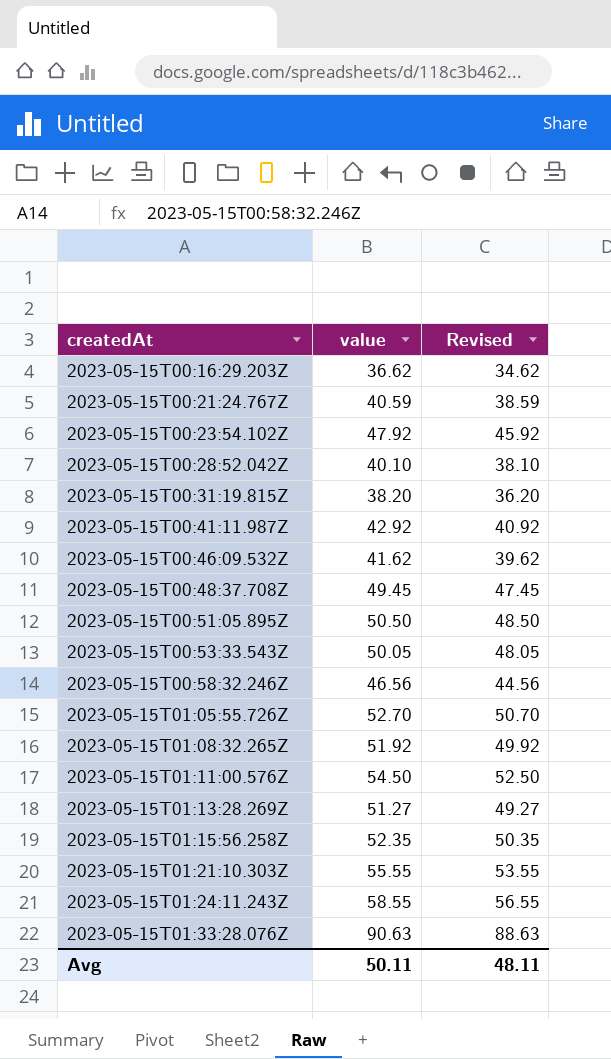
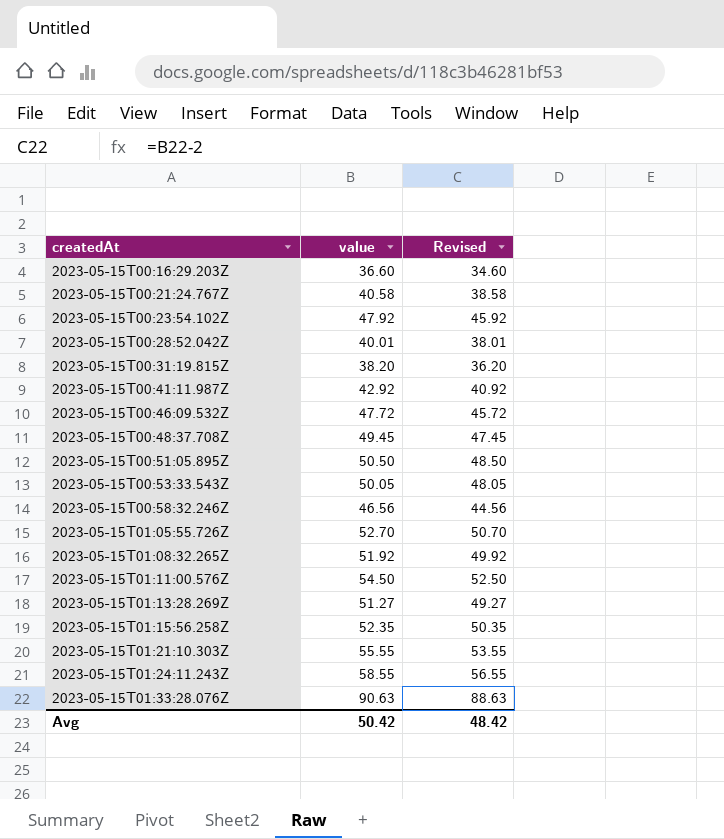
2023-05-15T00:16:29.203Z | value: 36.62 -> 36.60
2023-05-15T00:16:29.203Z | Revised: 34.62 -> 34.60
2023-05-15T00:21:24.767Z | value: 40.59 -> 40.58
2023-05-15T00:21:24.767Z | Revised: 38.59 -> 38.58
2023-05-15T00:28:52.042Z | value: 40.10 -> 40.01
2023-05-15T00:28:52.042Z | Revised: 38.10 -> 38.01
2023-05-15T00:46:09.532Z | value: 41.62 -> 47.72
2023-05-15T00:46:09.532Z | Revised: 39.62 -> 45.72
Avg | value: 50.11 -> 50.42
Avg | Revised: 48.11 -> 48.42

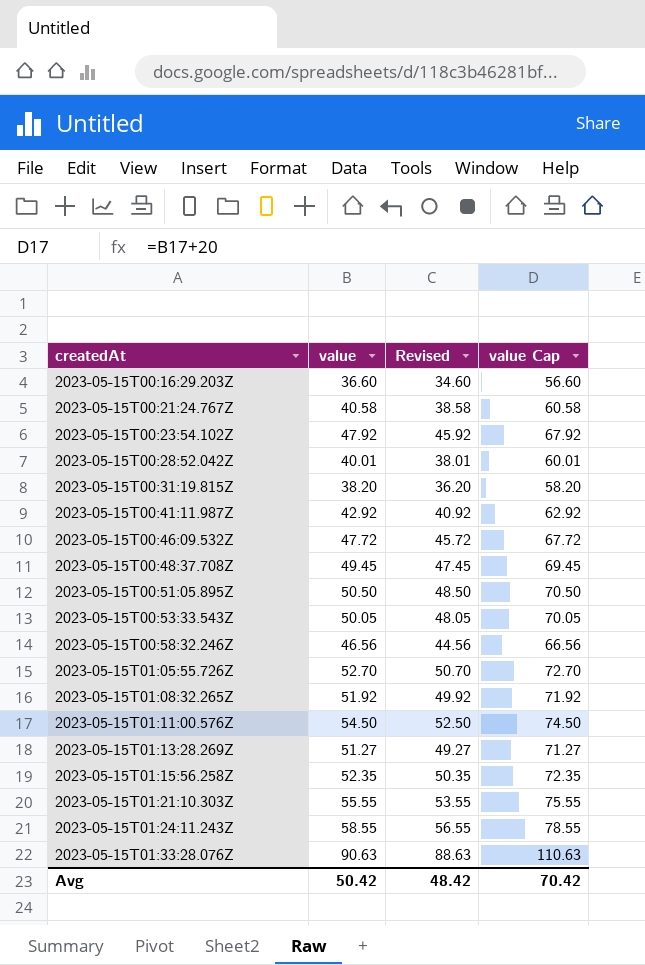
column value Cap | formula: none -> [value] + 20

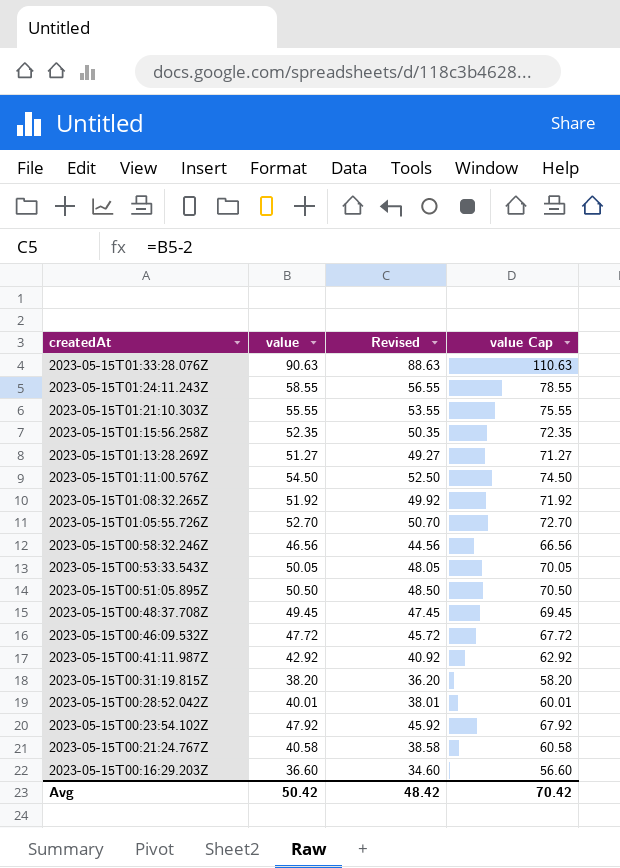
row order: createdAt ascending -> createdAt descending

